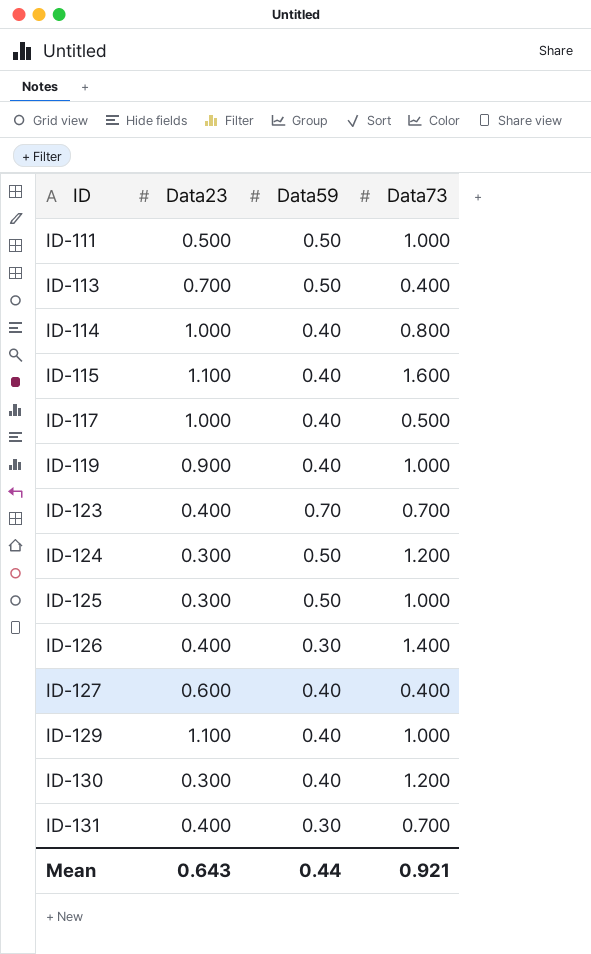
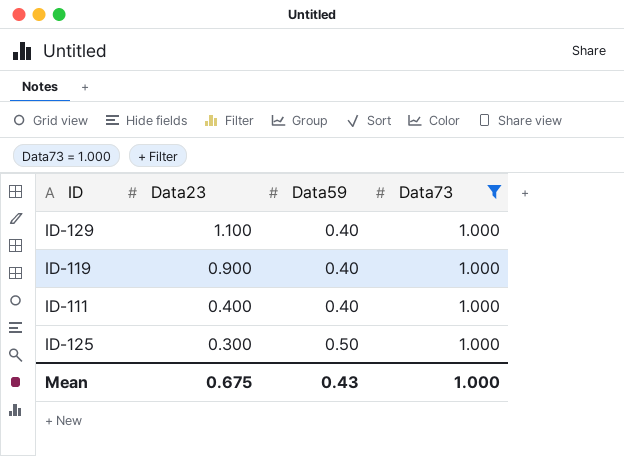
filter: none -> Data73 = 1.000
row order: ID ascending -> Data23 descending
ID-111 | Data23: 0.500 -> 0.400
ID-111 | Data59: 0.50 -> 0.40
Mean | Data23: 0.643 -> 0.675
Mean | Data59: 0.44 -> 0.43
Mean | Data73: 0.921 -> 1.000

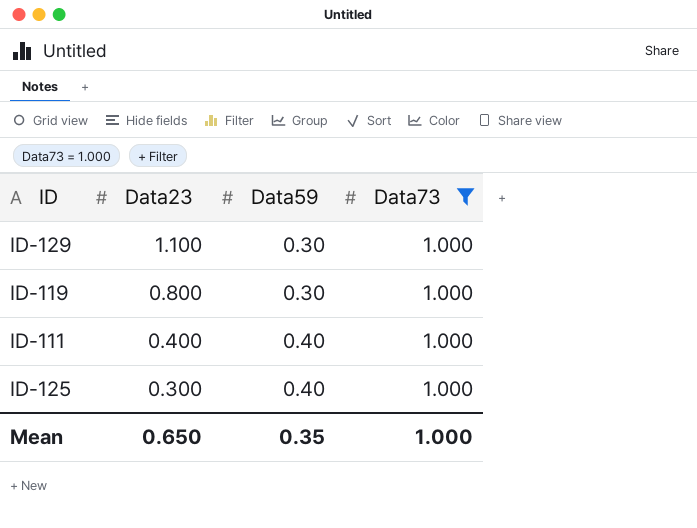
ID-129 | Data59: 0.40 -> 0.30
ID-119 | Data23: 0.900 -> 0.800
ID-119 | Data59: 0.40 -> 0.30
ID-125 | Data59: 0.50 -> 0.40
Mean | Data23: 0.675 -> 0.650
Mean | Data59: 0.43 -> 0.35

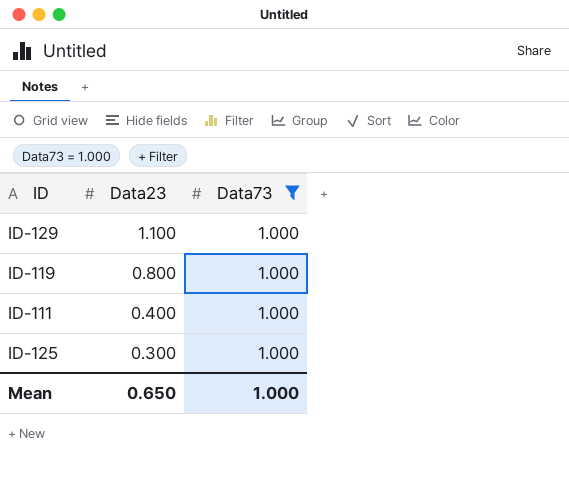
column Data59 | position: 3 -> none

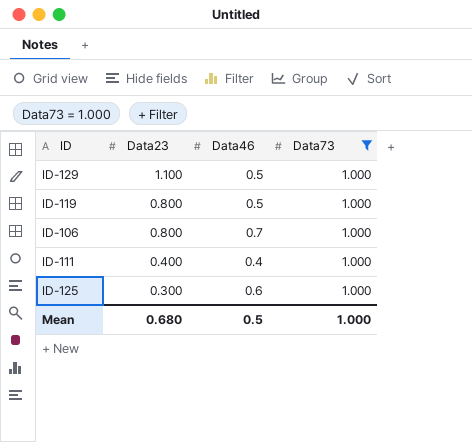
column Data46 | position: none -> 3
row ID-106: none -> 0.800 | 0.7 | 1.000
Mean | Data23: 0.650 -> 0.680

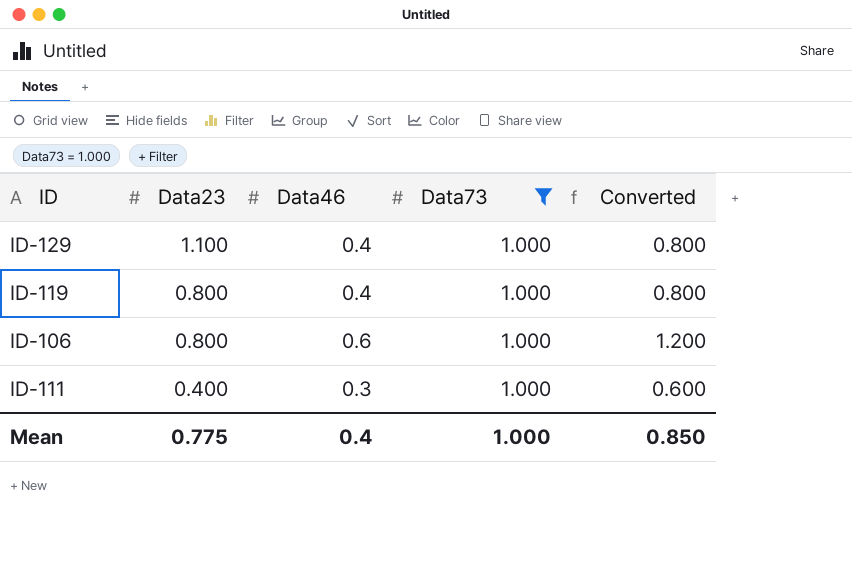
column Converted | formula: none -> [Data46] * 2
row ID-125: 0.300 | 0.6 | 1.000 -> none
ID-129 | Data46: 0.5 -> 0.4
ID-119 | Data46: 0.5 -> 0.4
ID-106 | Data46: 0.7 -> 0.6
ID-111 | Data46: 0.4 -> 0.3
Mean | Data23: 0.680 -> 0.775
Mean | Data46: 0.5 -> 0.4

